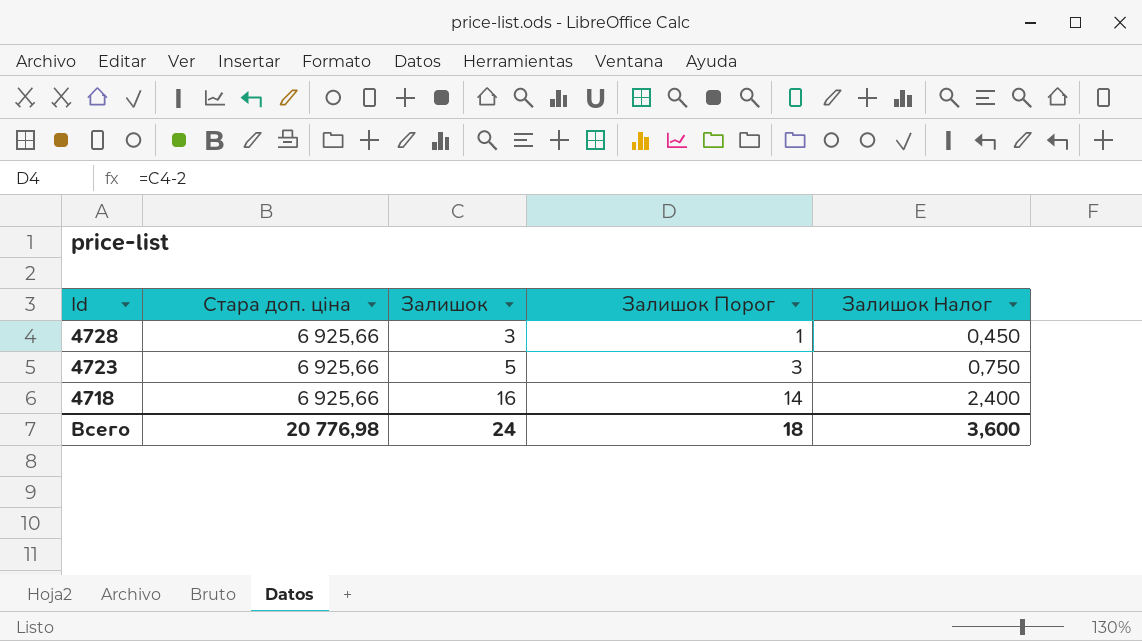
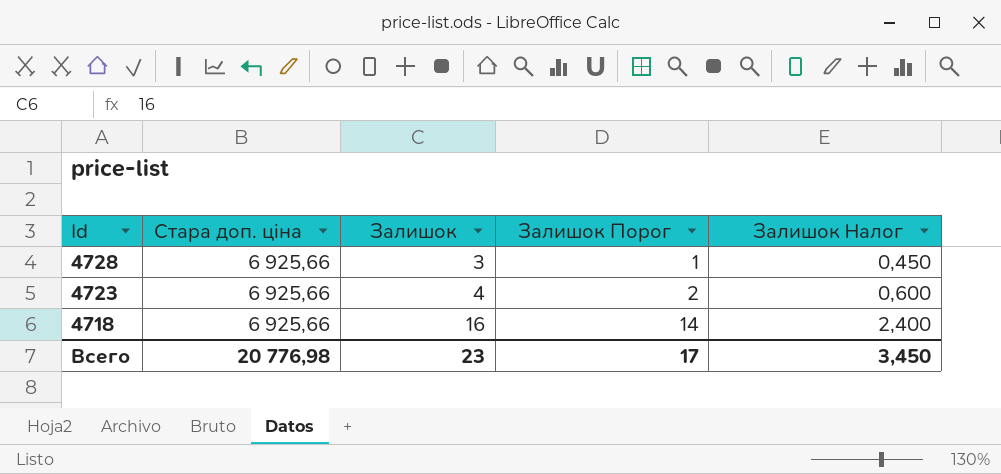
4723 | Залишок: 5 -> 4
4723 | Залишок Порог: 3 -> 2
4723 | Залишок Налог: 0,750 -> 0,600
Всего | Залишок: 24 -> 23
Всего | Залишок Порог: 18 -> 17
Всего | Залишок Налог: 3,600 -> 3,450

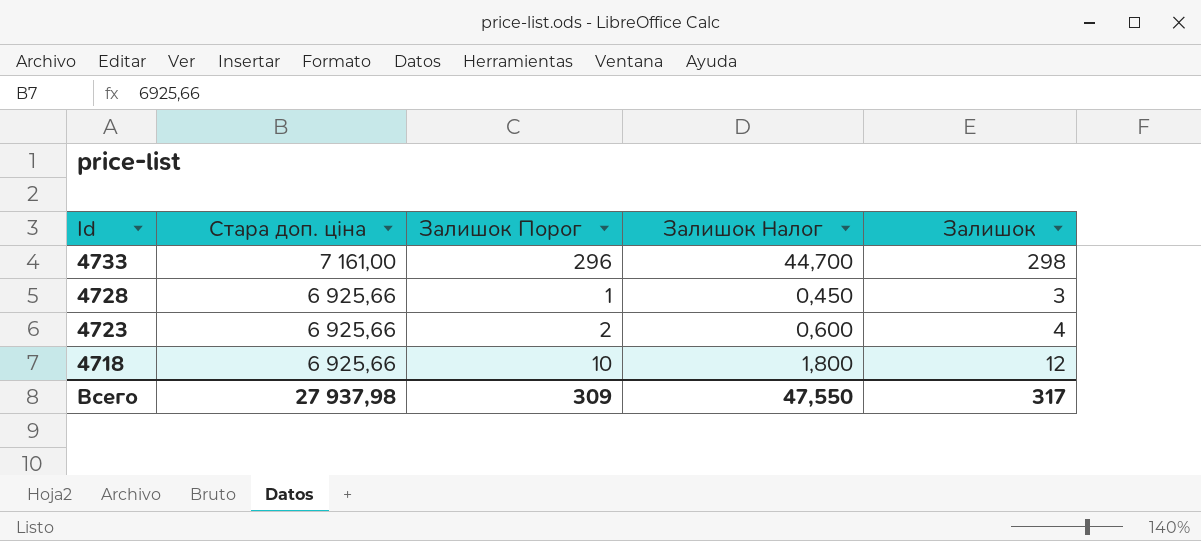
column Залишок | position: 3 -> 5
row 4733: none -> 7 161,00 | 296 | 44,700 | 298
4718 | Залишок Порог: 14 -> 10
4718 | Залишок Налог: 2,400 -> 1,800
4718 | Залишок: 16 -> 12
Всего | Стара доп. ціна: 20 776,98 -> 27 937,98
Всего | Залишок Порог: 17 -> 309
Всего | Залишок Налог: 3,450 -> 47,550
Всего | Залишок: 23 -> 317

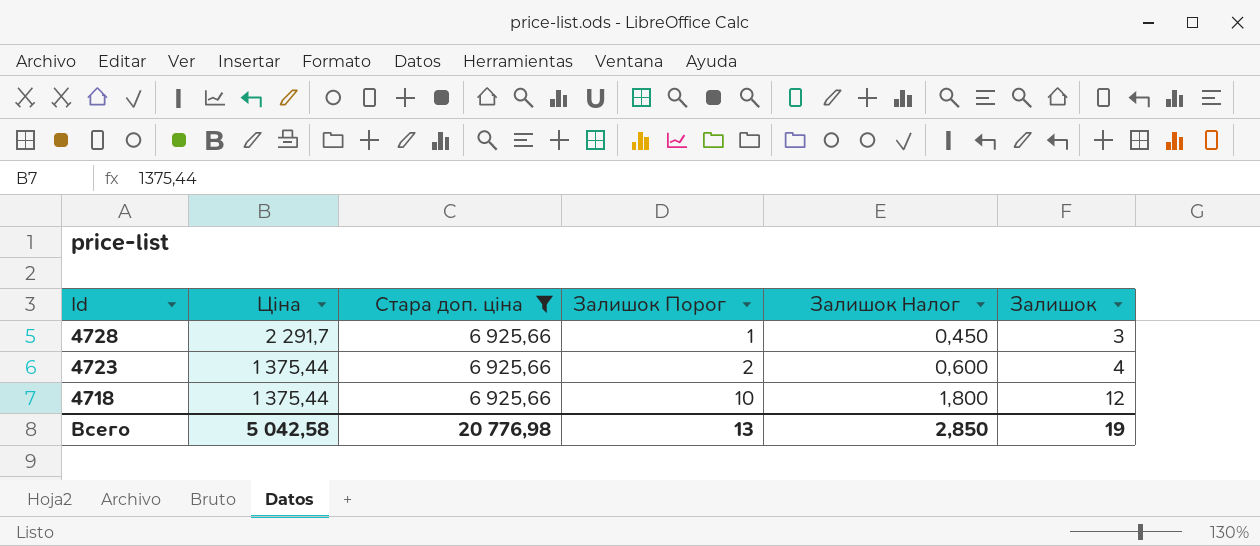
filter: none -> Стара доп. ціна = 6 925,66
column Ціна | position: none -> 2
Всего | Стара доп. ціна: 27 937,98 -> 20 776,98
Всего | Залишок Порог: 309 -> 13
Всего | Залишок Налог: 47,550 -> 2,850
Всего | Залишок: 317 -> 19

